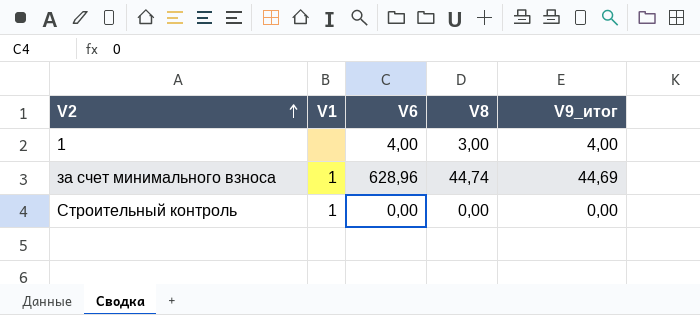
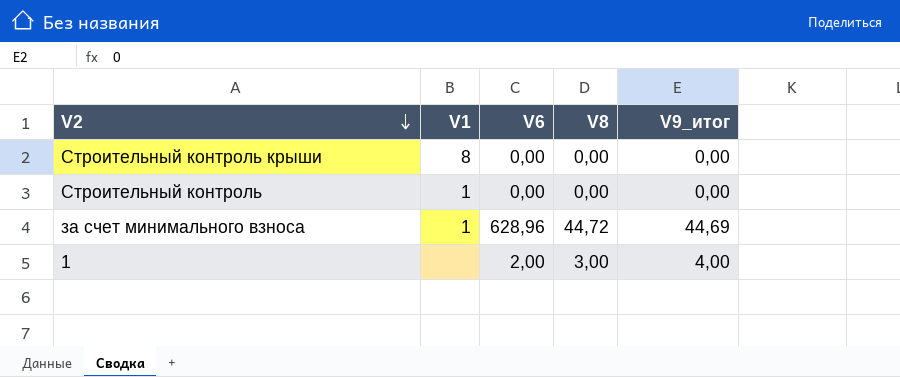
row order: V2 ascending -> V2 descending
row Строительный контроль крыши: none -> 8 | 0,00 | 0,00 | 0,00
за счет минимального взноса | V8: 44,74 -> 44,72
1 | V6: 4,00 -> 2,00

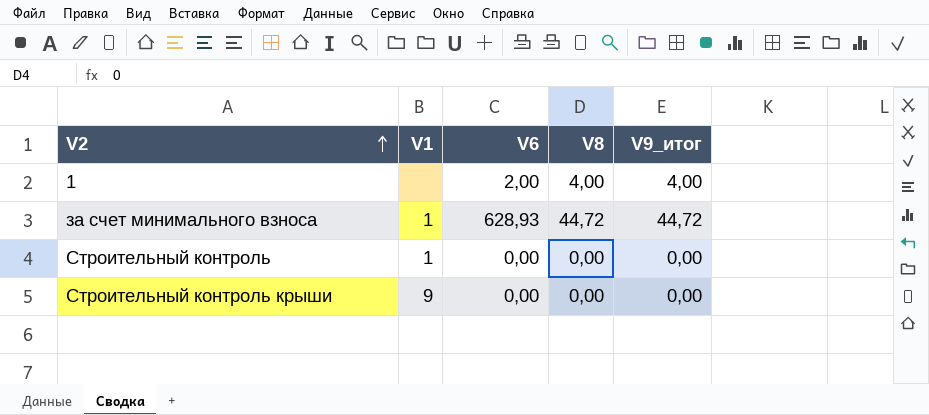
row order: V2 descending -> V2 ascending
1 | V8: 3,00 -> 4,00
за счет минимального взноса | V6: 628,96 -> 628,93
за счет минимального взноса | V9_итог: 44,69 -> 44,72
Строительный контроль крыши | V1: 8 -> 9

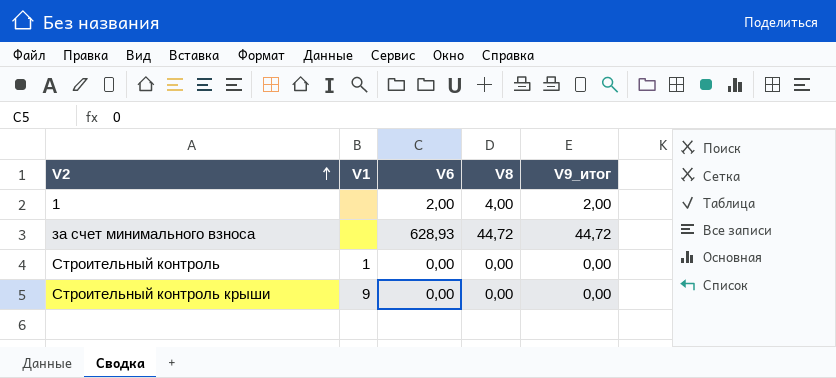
1 | V9_итог: 4,00 -> 2,00
за счет минимального взноса | V1: 1 -> none

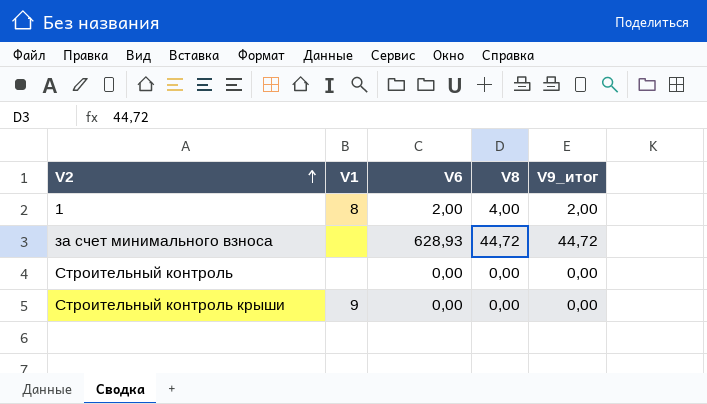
1 | V1: none -> 8
Строительный контроль | V1: 1 -> none

